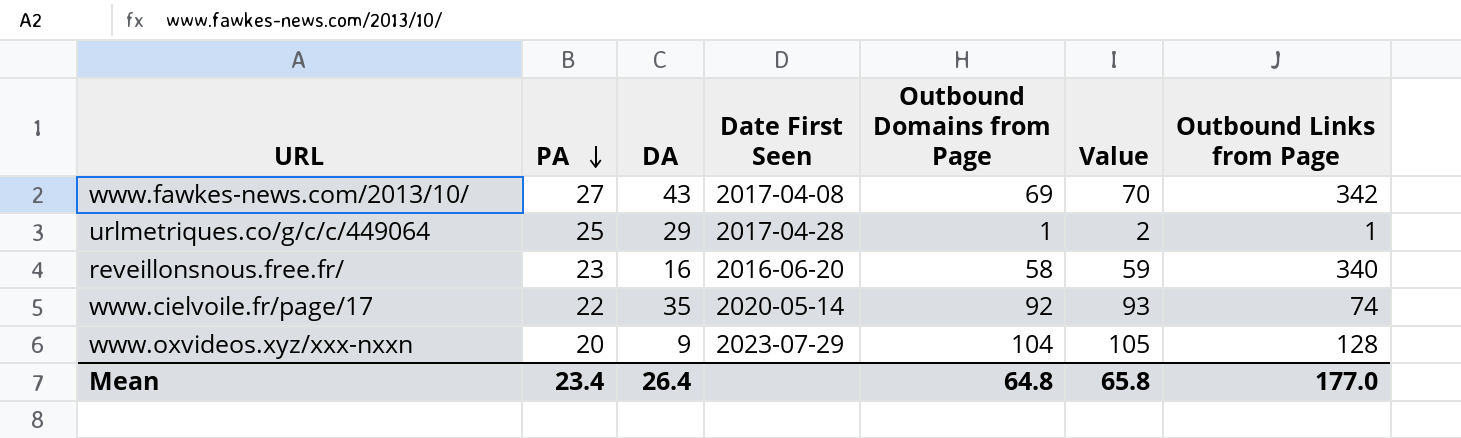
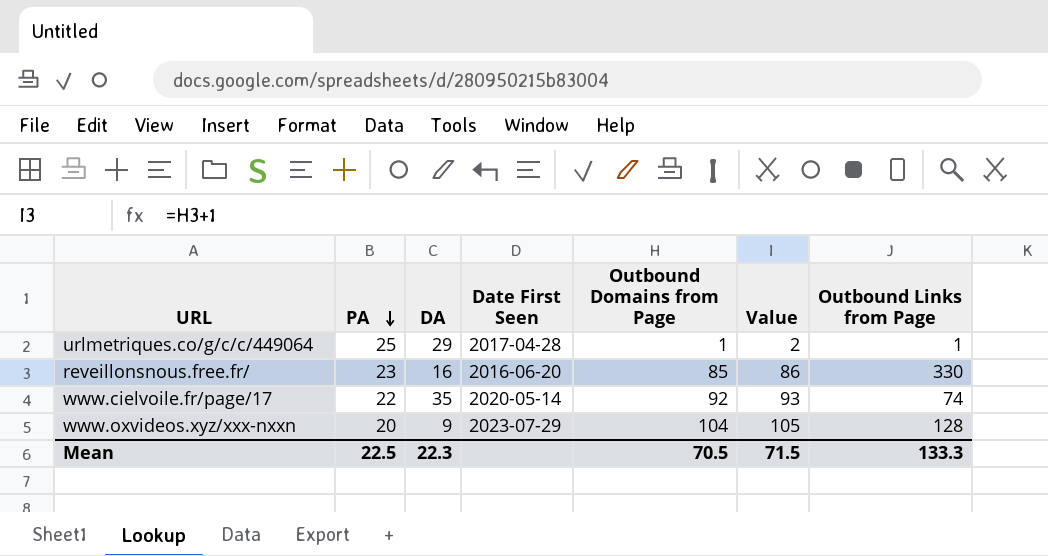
row www.fawkes-news.com/2013/10/: 27 | 43 | 2017-04-08 | 69 | 70 | 342 -> none
reveillonsnous.free.fr/ | Outbound Domains from Page: 58 -> 85
reveillonsnous.free.fr/ | Value: 59 -> 86
reveillonsnous.free.fr/ | Outbound Links from Page: 340 -> 330
Mean | PA: 23.4 -> 22.5
Mean | DA: 26.4 -> 22.3
Mean | Outbound Domains from Page: 64.8 -> 70.5
Mean | Value: 65.8 -> 71.5
Mean | Outbound Links from Page: 177.0 -> 133.3

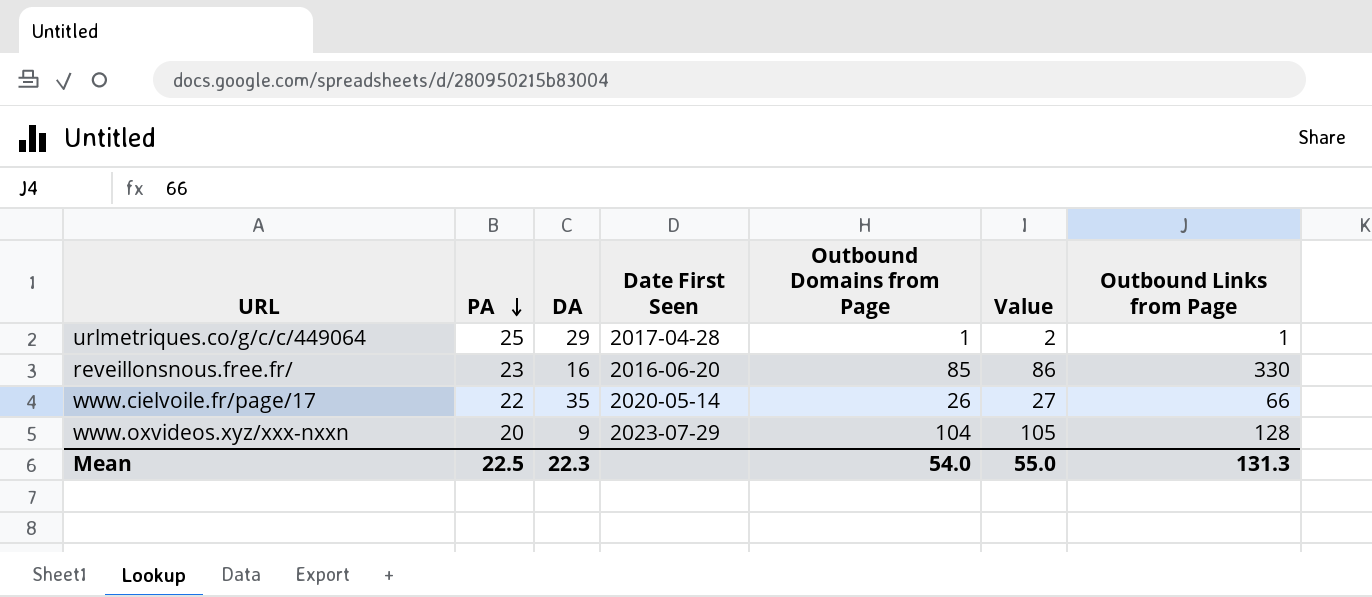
www.cielvoile.fr/page/17 | Outbound Domains from Page: 92 -> 26
www.cielvoile.fr/page/17 | Value: 93 -> 27
www.cielvoile.fr/page/17 | Outbound Links from Page: 74 -> 66
Mean | Outbound Domains from Page: 70.5 -> 54.0
Mean | Value: 71.5 -> 55.0
Mean | Outbound Links from Page: 133.3 -> 131.3

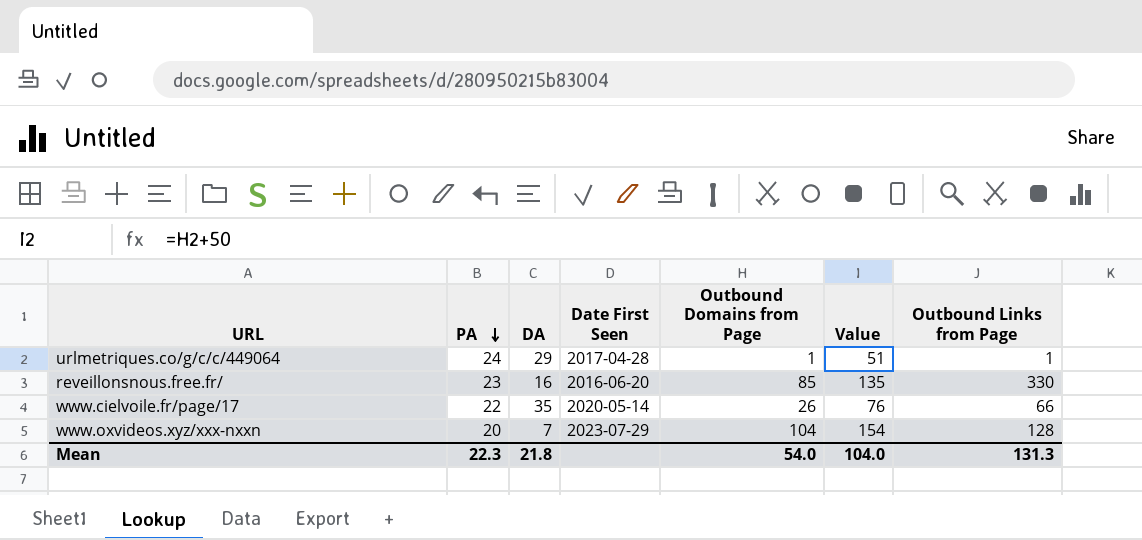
column Value | formula: [Outbound Domains from Page] + 1 -> [Outbound Domains from Page] + 50
urlmetriques.co/g/c/c/449064 | PA: 25 -> 24
www.oxvideos.xyz/xxx-nxxn | DA: 9 -> 7
Mean | PA: 22.5 -> 22.3
Mean | DA: 22.3 -> 21.8
Mean | Value: 55.0 -> 104.0

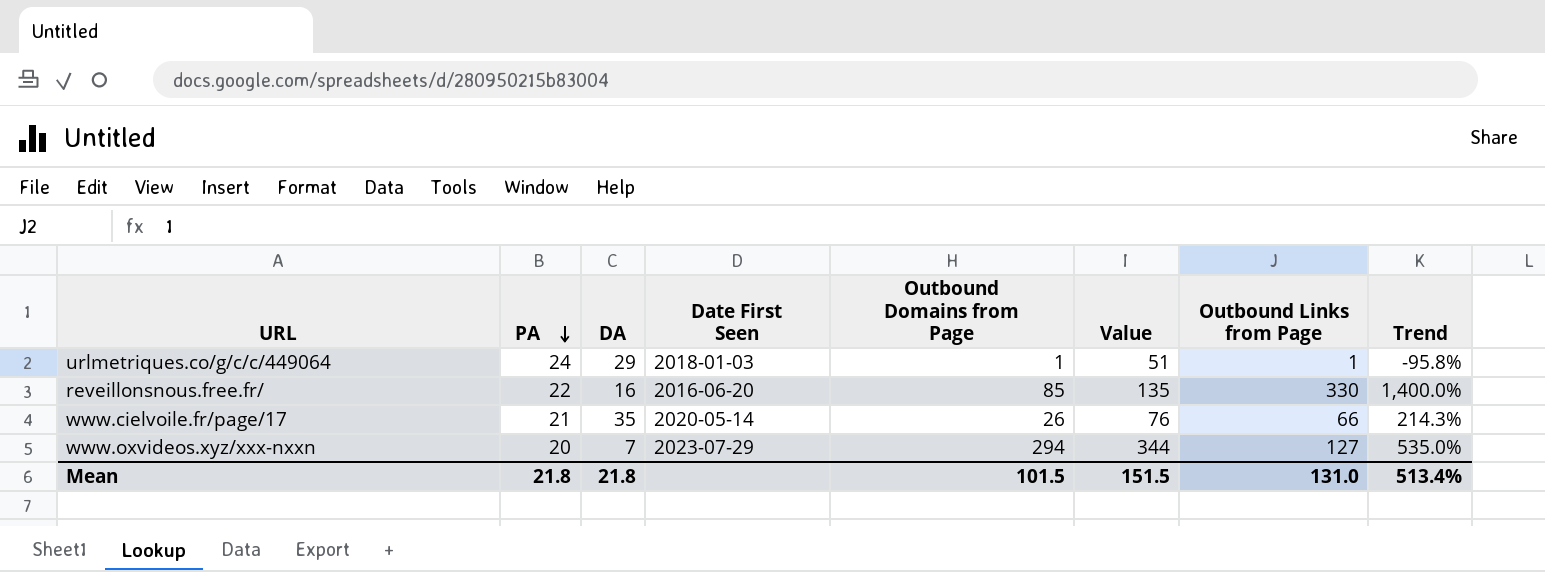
column Trend | formula: none -> ([Outbound Links from Page] - [PA]) / [PA]
urlmetriques.co/g/c/c/449064 | Date First Seen: 2017-04-28 -> 2018-01-03
reveillonsnous.free.fr/ | PA: 23 -> 22
www.cielvoile.fr/page/17 | PA: 22 -> 21
www.oxvideos.xyz/xxx-nxxn | Outbound Domains from Page: 104 -> 294
www.oxvideos.xyz/xxx-nxxn | Value: 154 -> 344
www.oxvideos.xyz/xxx-nxxn | Outbound Links from Page: 128 -> 127
Mean | PA: 22.3 -> 21.8
Mean | Outbound Domains from Page: 54.0 -> 101.5
Mean | Value: 104.0 -> 151.5
Mean | Outbound Links from Page: 131.3 -> 131.0

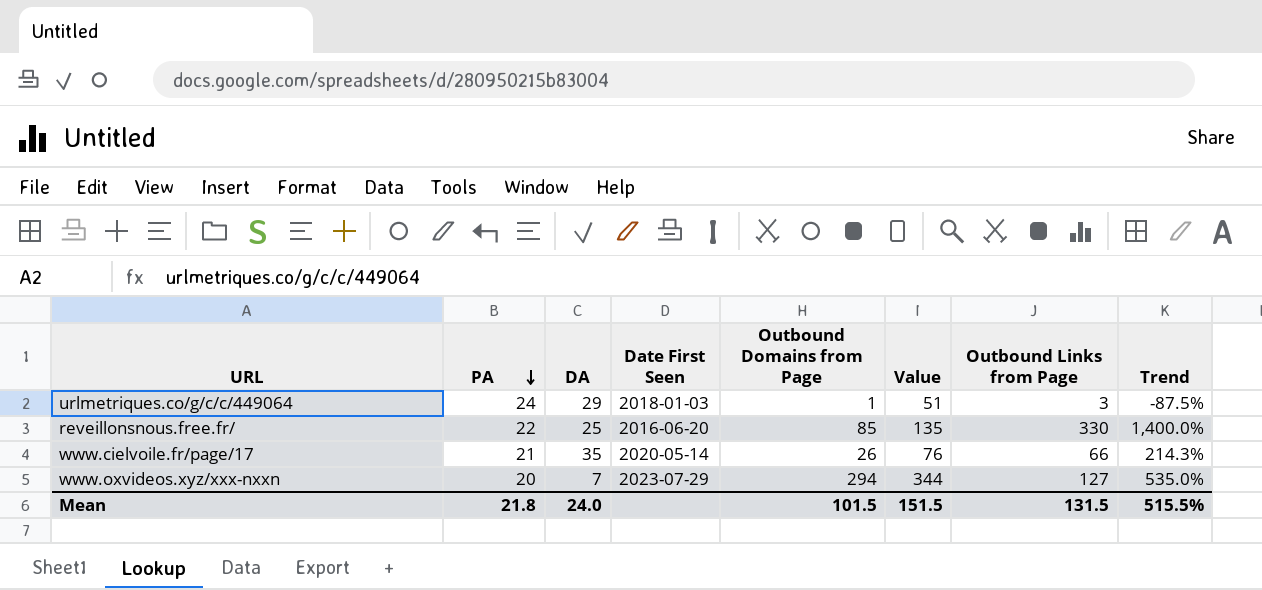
urlmetriques.co/g/c/c/449064 | Outbound Links from Page: 1 -> 3
urlmetriques.co/g/c/c/449064 | Trend: -95.8% -> -87.5%
reveillonsnous.free.fr/ | DA: 16 -> 25
Mean | DA: 21.8 -> 24.0
Mean | Outbound Links from Page: 131.0 -> 131.5
Mean | Trend: 513.4% -> 515.5%

